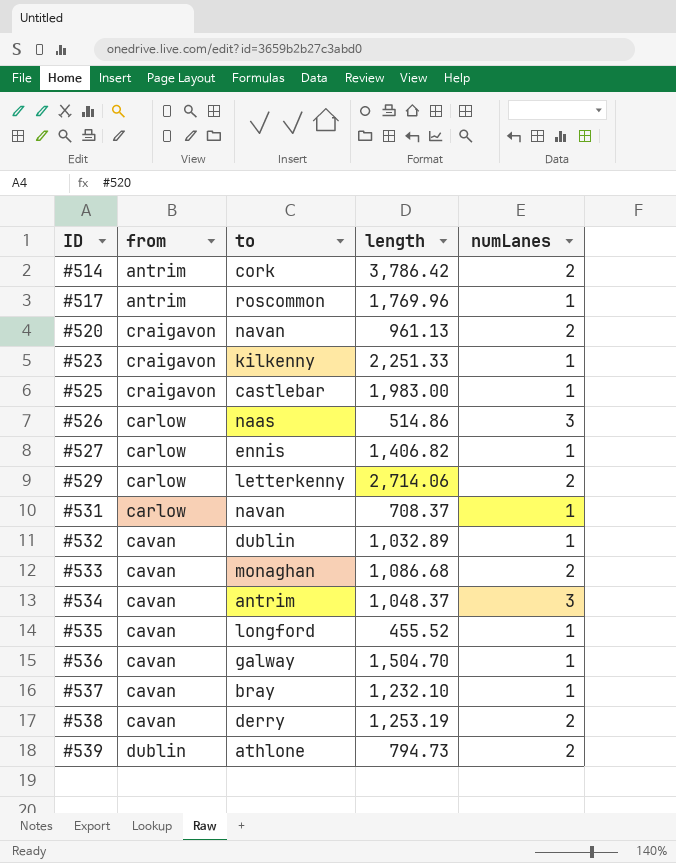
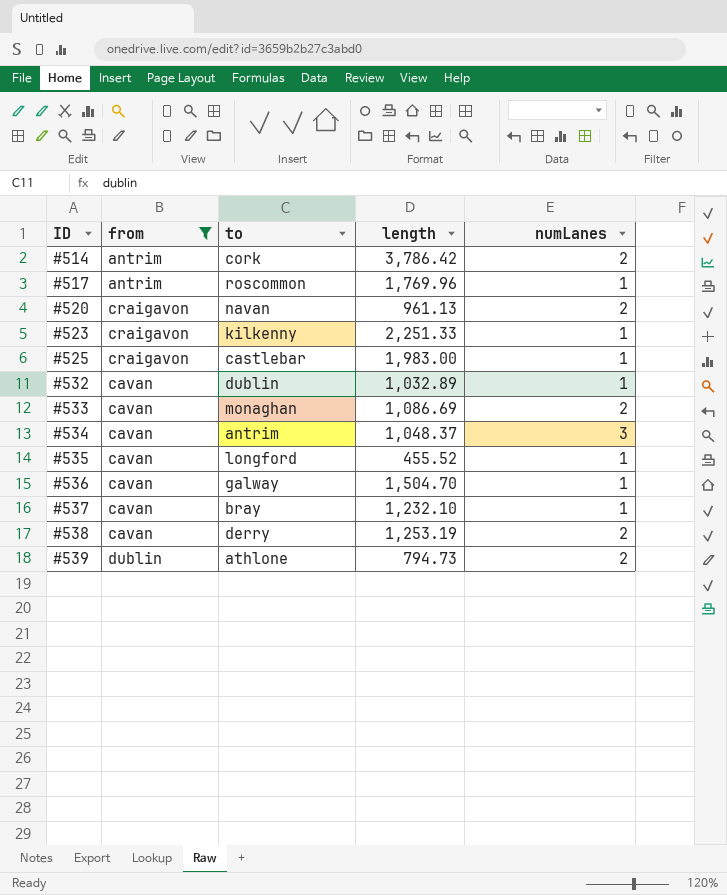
filter: none -> from != carlow
#533 | length: 1,086.68 -> 1,086.69

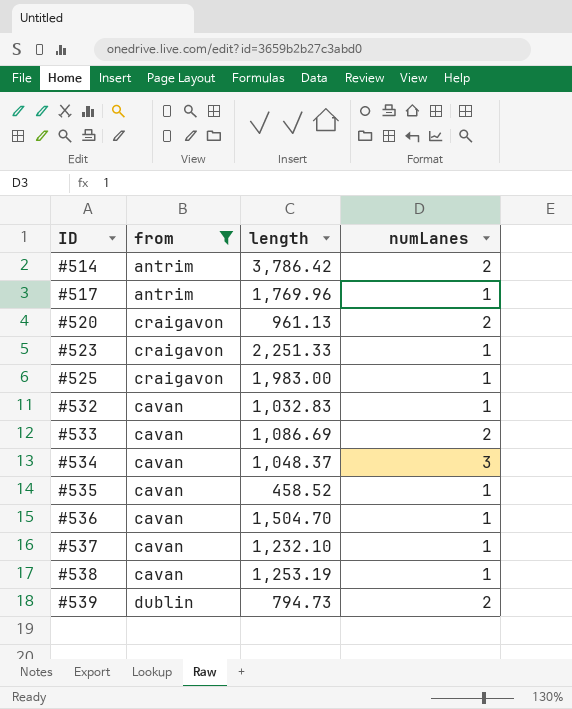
column to | position: 3 -> none
#532 | length: 1,032.89 -> 1,032.83
#535 | length: 455.52 -> 458.52
#538 | numLanes: 2 -> 1

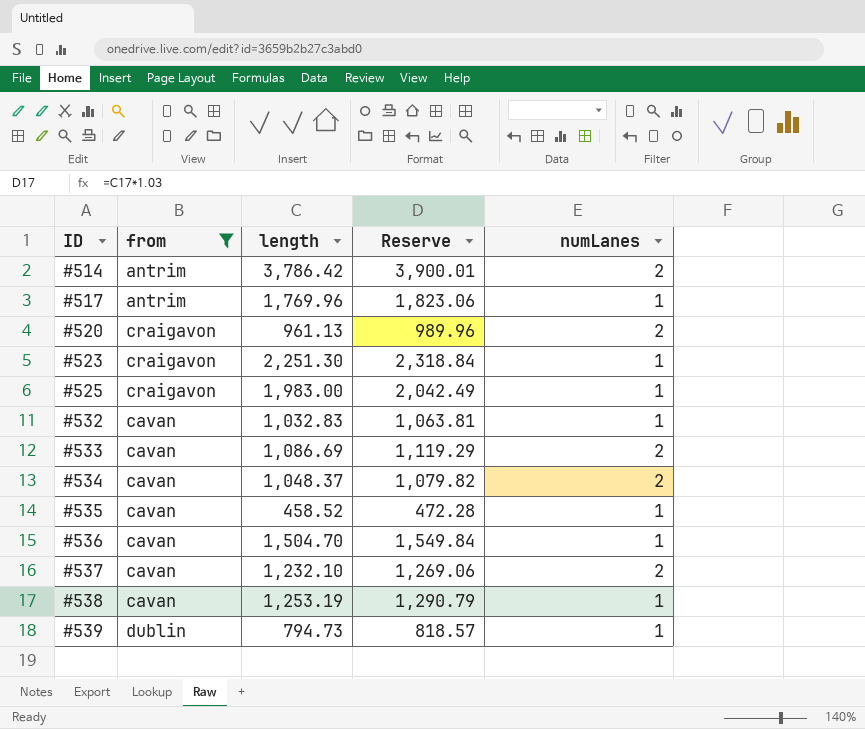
column Reserve | formula: none -> [length] * 1.03
#523 | length: 2,251.33 -> 2,251.30
#534 | numLanes: 3 -> 2
#537 | numLanes: 1 -> 2
#539 | numLanes: 2 -> 1

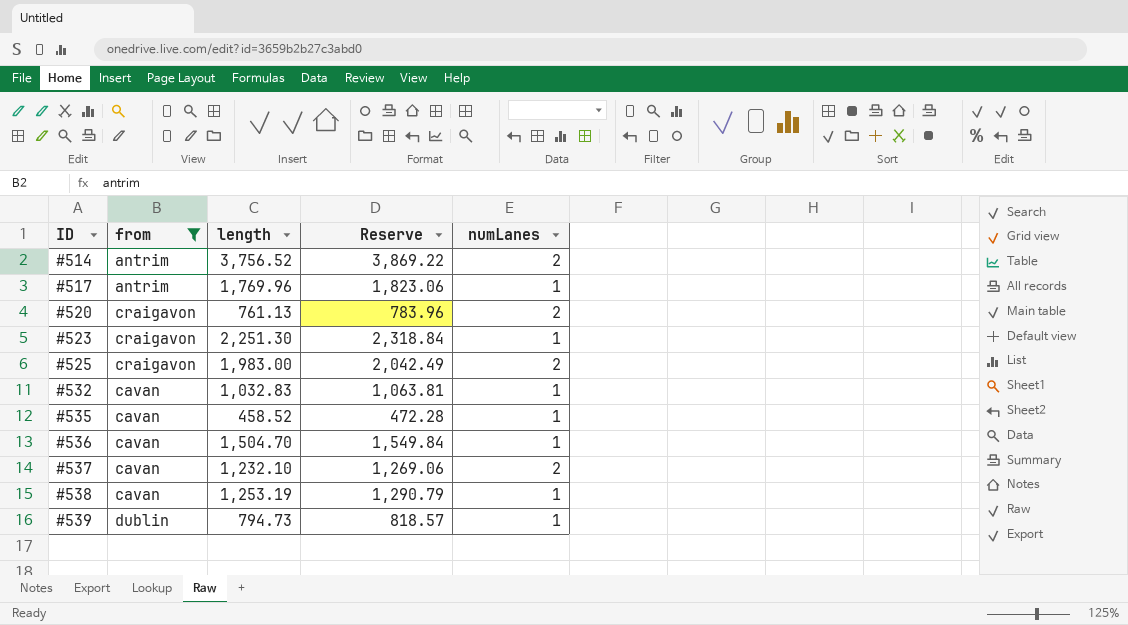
row #533: cavan | 1,086.69 | 1,119.29 | 2 -> none
row #534: cavan | 1,048.37 | 1,079.82 | 2 -> none
#514 | length: 3,786.42 -> 3,756.52
#514 | Reserve: 3,900.01 -> 3,869.22
#520 | length: 961.13 -> 761.13
#520 | Reserve: 989.96 -> 783.96
#525 | numLanes: 1 -> 2

